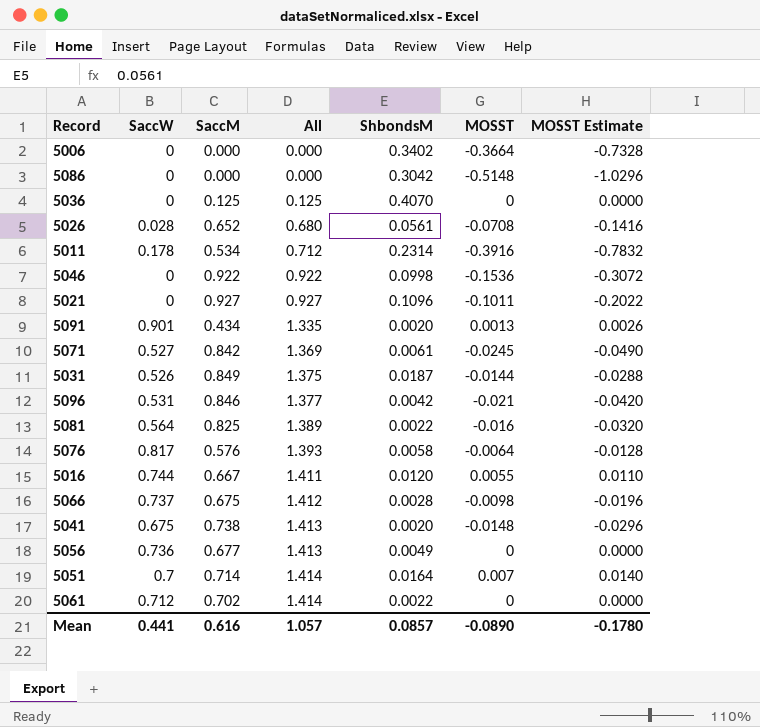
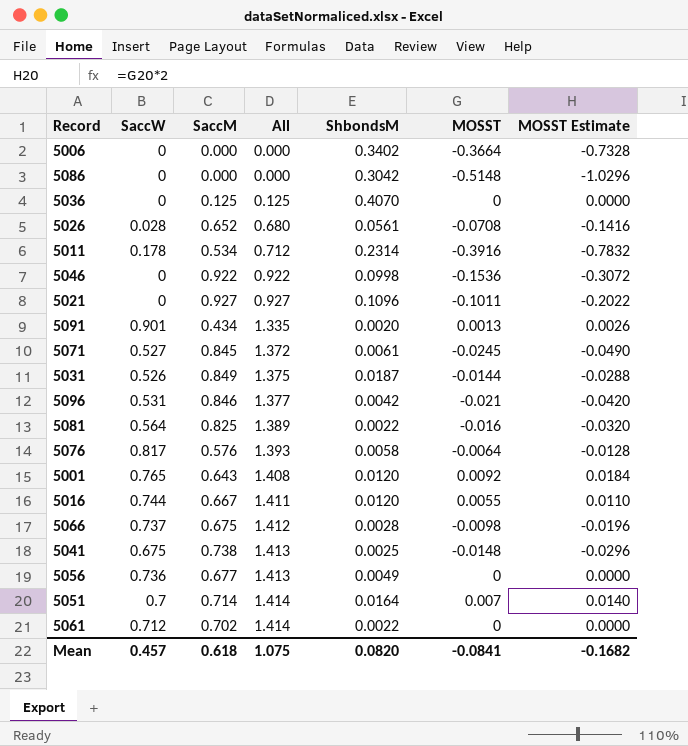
5071 | SaccM: 0.842 -> 0.845
5071 | All: 1.369 -> 1.372
row 5001: none -> 0.765 | 0.643 | 1.408 | 0.0120 | 0.0092 | 0.0184
5041 | ShbondsM: 0.0020 -> 0.0025
Mean | SaccW: 0.441 -> 0.457
Mean | SaccM: 0.616 -> 0.618
Mean | All: 1.057 -> 1.075
Mean | ShbondsM: 0.0857 -> 0.0820
Mean | MOSST: -0.0890 -> -0.0841
Mean | MOSST Estimate: -0.1780 -> -0.1682

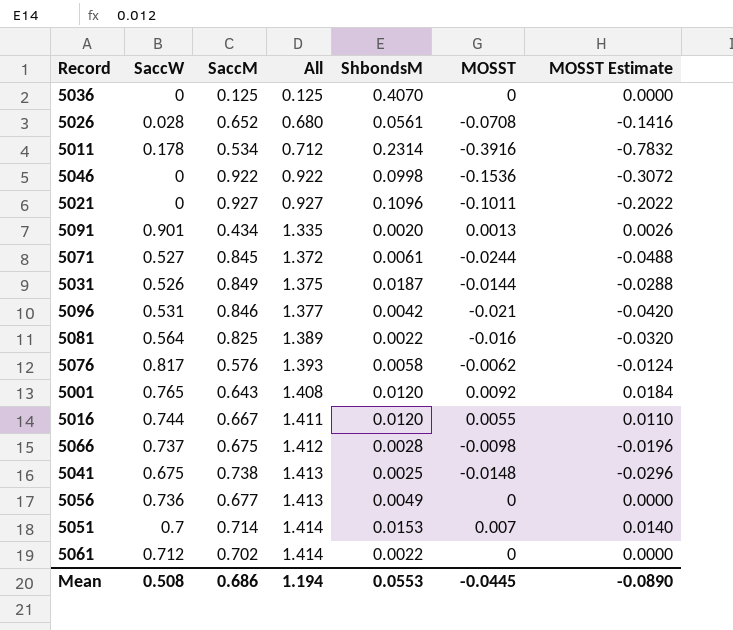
row 5006: 0 | 0.000 | 0.000 | 0.3402 | -0.3664 | -0.7328 -> none
row 5086: 0 | 0.000 | 0.000 | 0.3042 | -0.5148 | -1.0296 -> none
5071 | MOSST: -0.0245 -> -0.0244
5071 | MOSST Estimate: -0.0490 -> -0.0488
5076 | MOSST: -0.0064 -> -0.0062
5076 | MOSST Estimate: -0.0128 -> -0.0124
5051 | ShbondsM: 0.0164 -> 0.0153
Mean | SaccW: 0.457 -> 0.508
Mean | SaccM: 0.618 -> 0.686
Mean | All: 1.075 -> 1.194
Mean | ShbondsM: 0.0820 -> 0.0553
Mean | MOSST: -0.0841 -> -0.0445
Mean | MOSST Estimate: -0.1682 -> -0.0890

